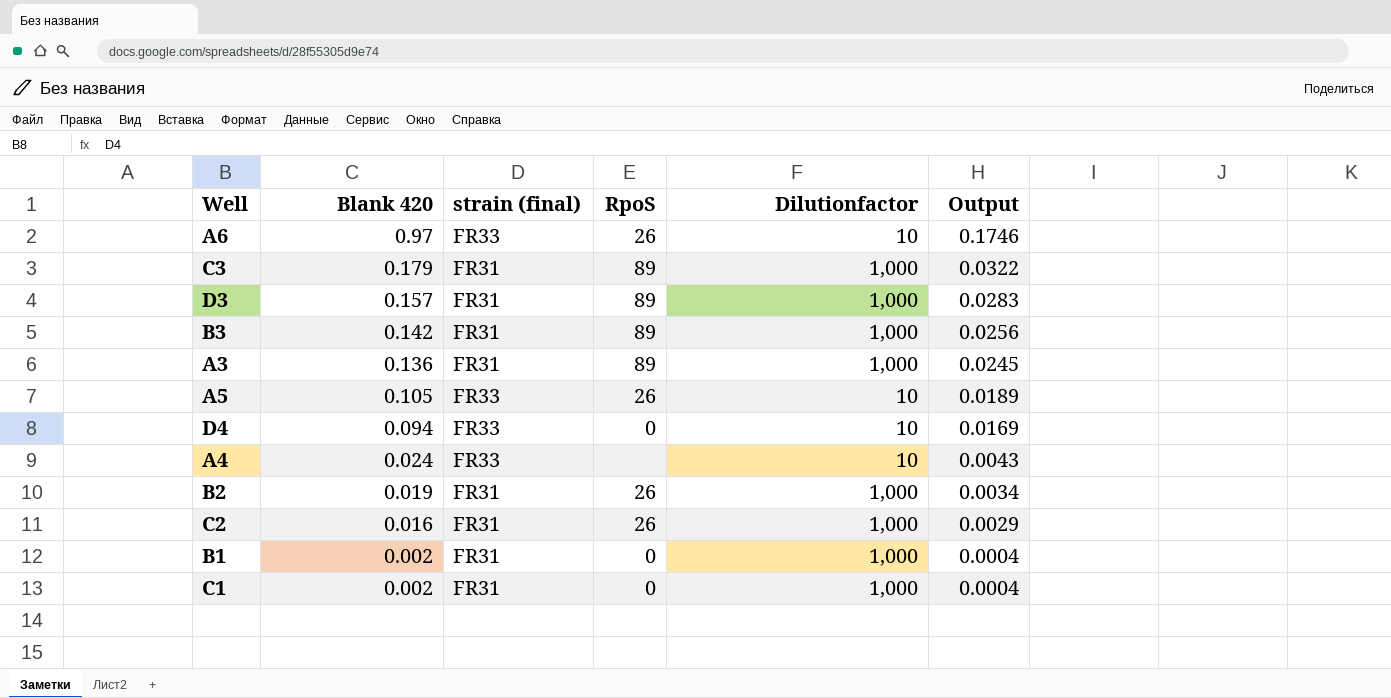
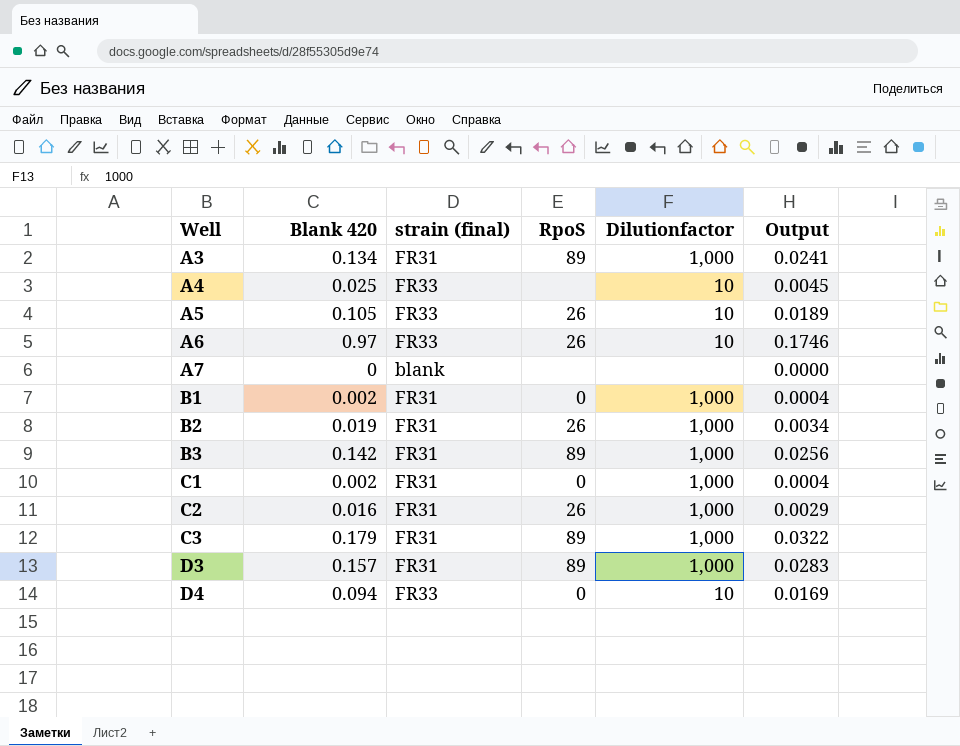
row order: Blank 420 descending -> Well ascending
A3 | Blank 420: 0.136 -> 0.134
A3 | Output: 0.0245 -> 0.0241
A4 | Blank 420: 0.024 -> 0.025
A4 | Output: 0.0043 -> 0.0045
row A7: none -> 0 | blank | none | none | 0.0000

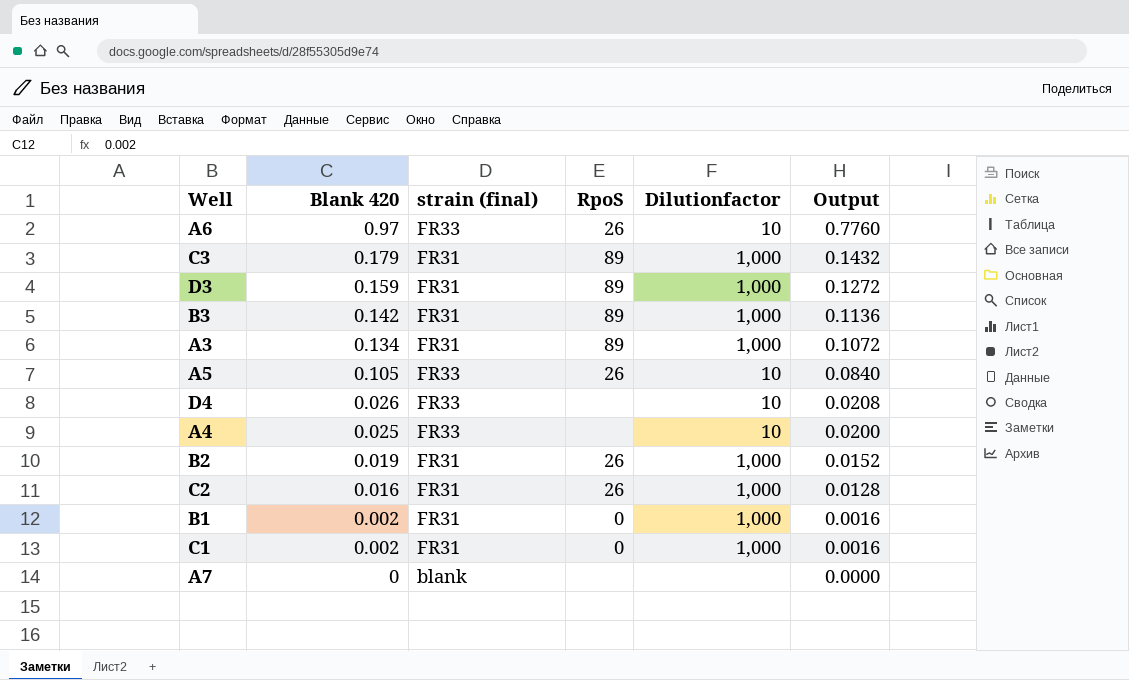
row order: Well ascending -> Blank 420 descending
column Output | formula: [Blank 420] * 0.18 -> [Blank 420] * 0.8
D3 | Blank 420: 0.157 -> 0.159
D4 | Blank 420: 0.094 -> 0.026
D4 | RpoS: 0 -> none

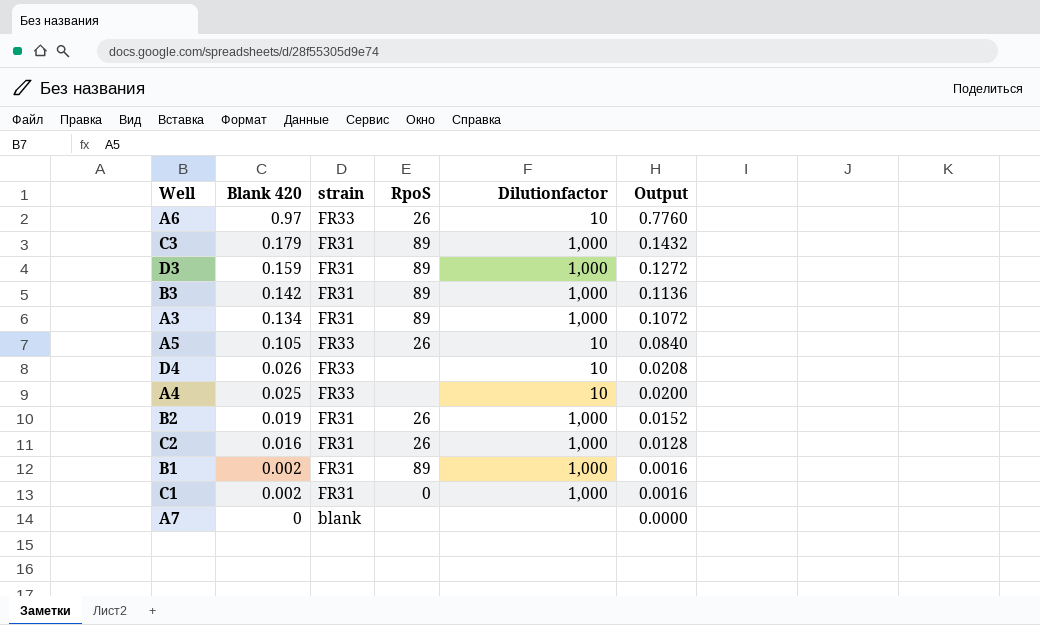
column name: strain (final) -> strain
B1 | RpoS: 0 -> 89

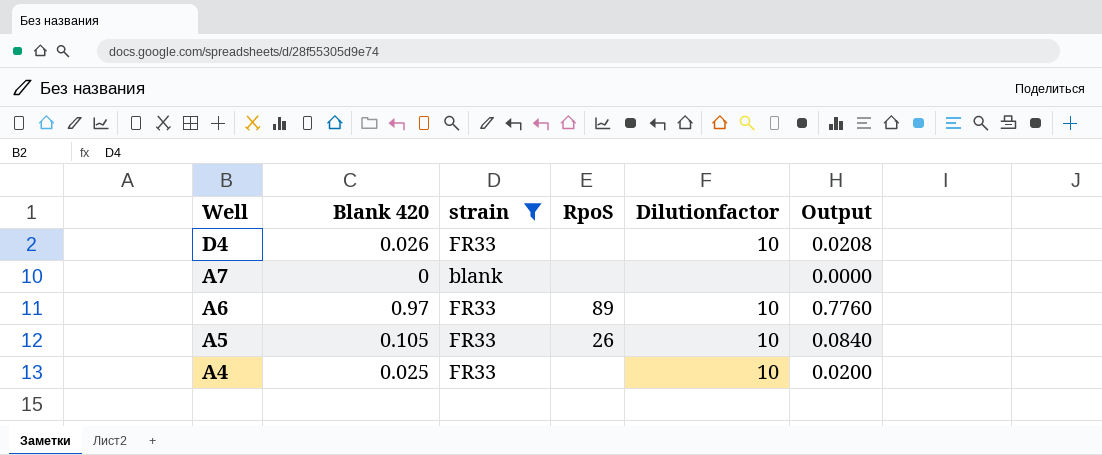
filter: none -> strain != FR31
row order: Blank 420 descending -> Well descending
A6 | RpoS: 26 -> 89

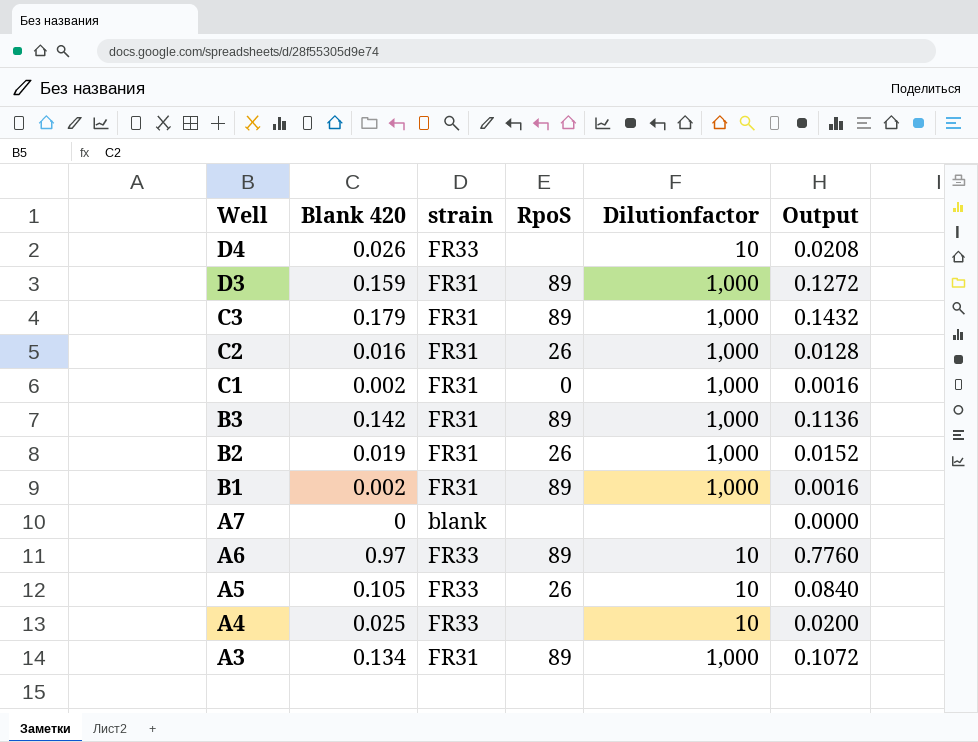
filter: strain != FR31 -> none

